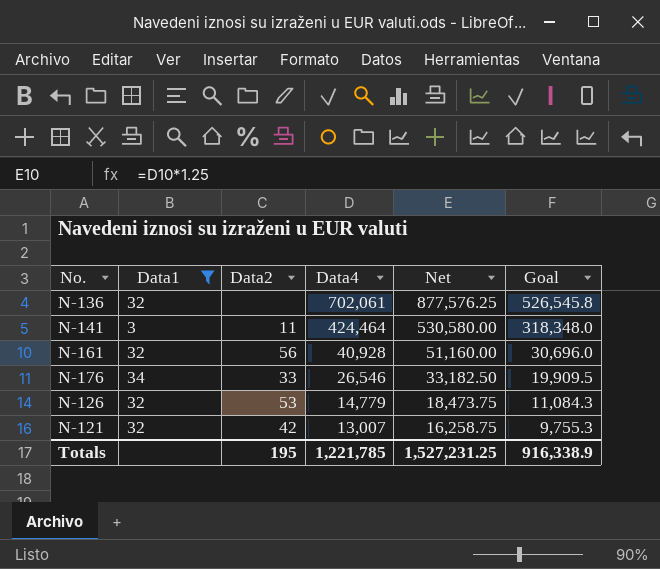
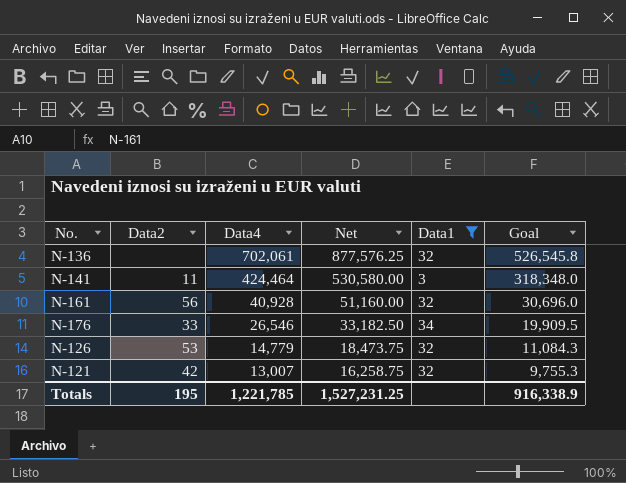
column Data1 | position: 2 -> 5

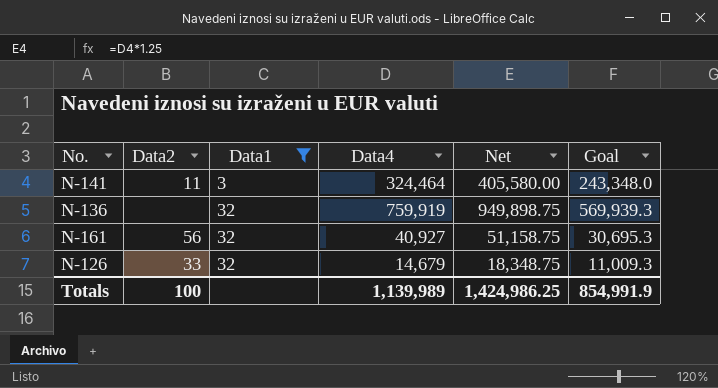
row order: Data4 descending -> Data1 ascending
column Data1 | position: 5 -> 3
row N-176: 33 | 26,546 | 33,182.50 | 34 | 19,909.5 -> none
row N-121: 42 | 13,007 | 16,258.75 | 32 | 9,755.3 -> none
N-141 | Data4: 424,464 -> 324,464
N-141 | Net: 530,580.00 -> 405,580.00
N-141 | Goal: 318,348.0 -> 243,348.0
N-136 | Data4: 702,061 -> 759,919
N-136 | Net: 877,576.25 -> 949,898.75
N-136 | Goal: 526,545.8 -> 569,939.3
N-161 | Data4: 40,928 -> 40,927
N-161 | Net: 51,160.00 -> 51,158.75
N-161 | Goal: 30,696.0 -> 30,695.3
N-126 | Data2: 53 -> 33
N-126 | Data4: 14,779 -> 14,679
N-126 | Net: 18,473.75 -> 18,348.75
N-126 | Goal: 11,084.3 -> 11,009.3
Totals | Data2: 195 -> 100
Totals | Data4: 1,221,785 -> 1,139,989
Totals | Net: 1,527,231.25 -> 1,424,986.25
Totals | Goal: 916,338.9 -> 854,991.9

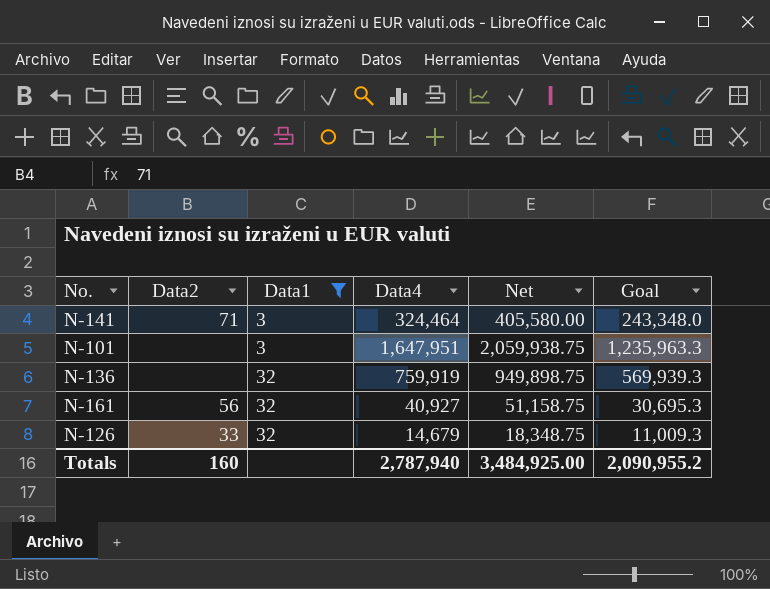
N-141 | Data2: 11 -> 71
row N-101: none -> none | 3 | 1,647,951 | 2,059,938.75 | 1,235,963.3
Totals | Data2: 100 -> 160
Totals | Data4: 1,139,989 -> 2,787,940
Totals | Net: 1,424,986.25 -> 3,484,925.00
Totals | Goal: 854,991.9 -> 2,090,955.2

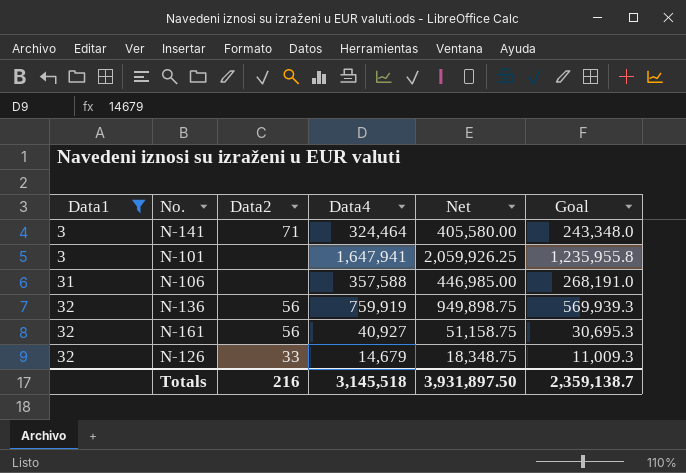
column Data1 | position: 3 -> 1
N-101 | Data4: 1,647,951 -> 1,647,941
N-101 | Net: 2,059,938.75 -> 2,059,926.25
N-101 | Goal: 1,235,963.3 -> 1,235,955.8
row N-106: none -> 31 | none | 357,588 | 446,985.00 | 268,191.0
N-136 | Data2: none -> 56
Totals | Data2: 160 -> 216
Totals | Data4: 2,787,940 -> 3,145,518
Totals | Net: 3,484,925.00 -> 3,931,897.50
Totals | Goal: 2,090,955.2 -> 2,359,138.7

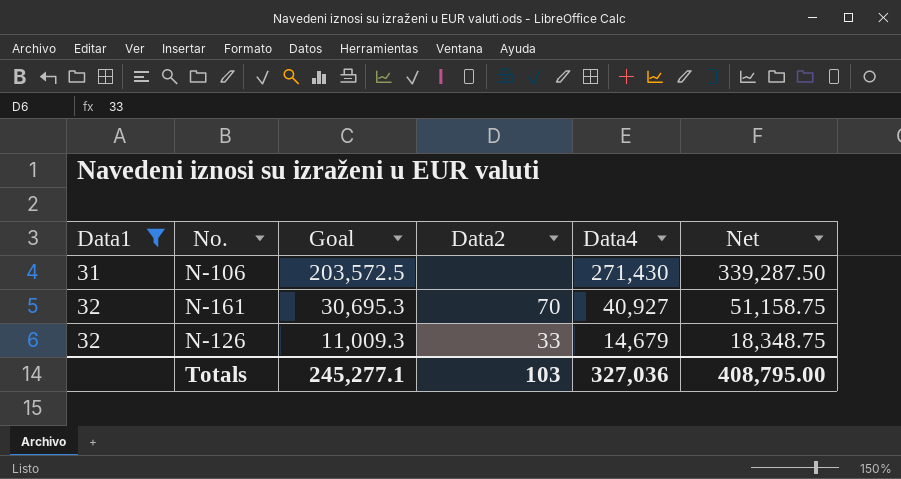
column Goal | position: 6 -> 3
row N-141: 3 | 71 | 324,464 | 405,580.00 | 243,348.0 -> none
row N-101: 3 | none | 1,647,941 | 2,059,926.25 | 1,235,955.8 -> none
row N-136: 32 | 56 | 759,919 | 949,898.75 | 569,939.3 -> none
N-106 | Goal: 268,191.0 -> 203,572.5
N-106 | Data4: 357,588 -> 271,430
N-106 | Net: 446,985.00 -> 339,287.50
N-161 | Data2: 56 -> 70
Totals | Goal: 2,359,138.7 -> 245,277.1
Totals | Data2: 216 -> 103
Totals | Data4: 3,145,518 -> 327,036
Totals | Net: 3,931,897.50 -> 408,795.00

